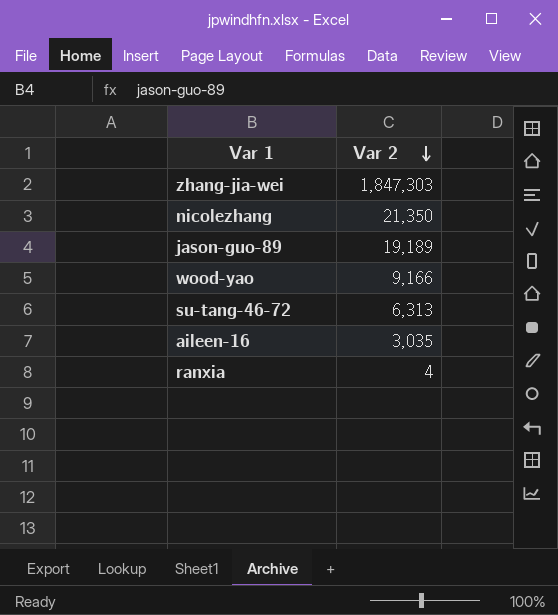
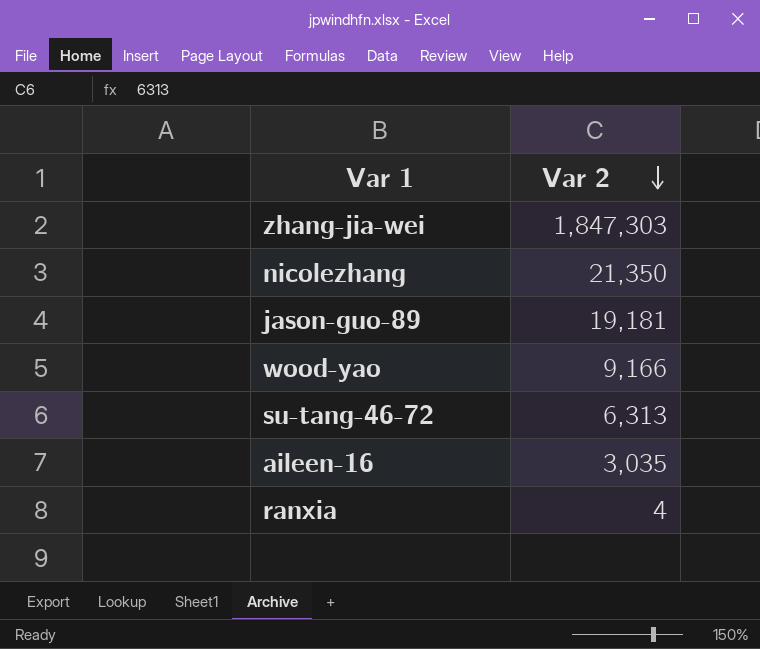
jason-guo-89 | Var 2: 19,189 -> 19,181

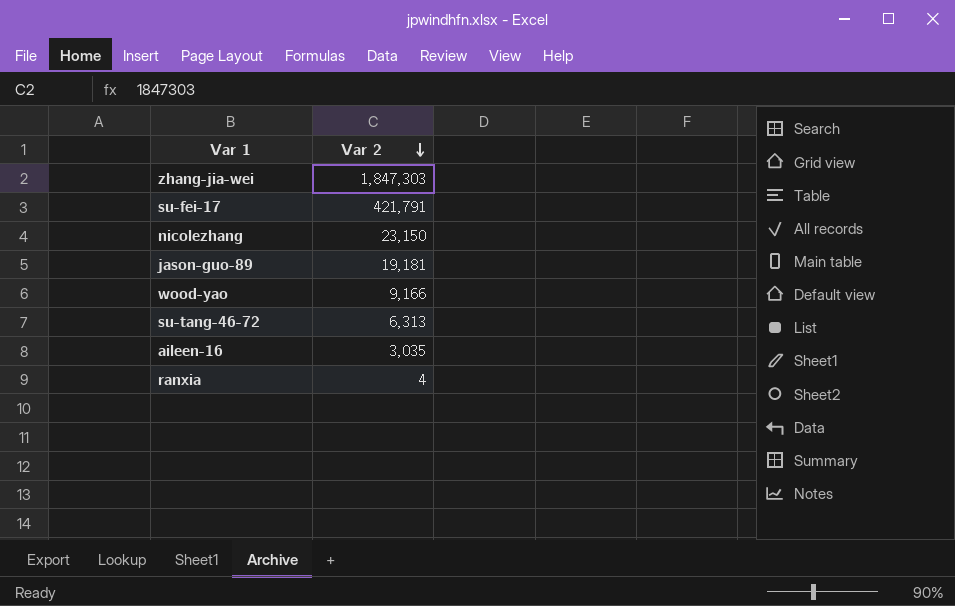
row su-fei-17: none -> 421,791
nicolezhang | Var 2: 21,350 -> 23,150

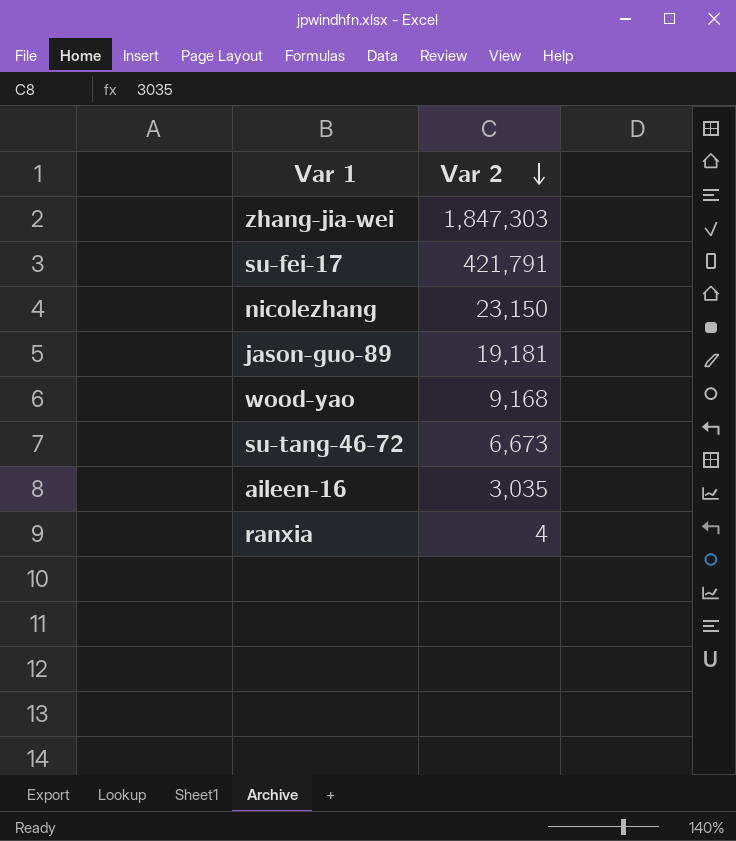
wood-yao | Var 2: 9,166 -> 9,168
su-tang-46-72 | Var 2: 6,313 -> 6,673

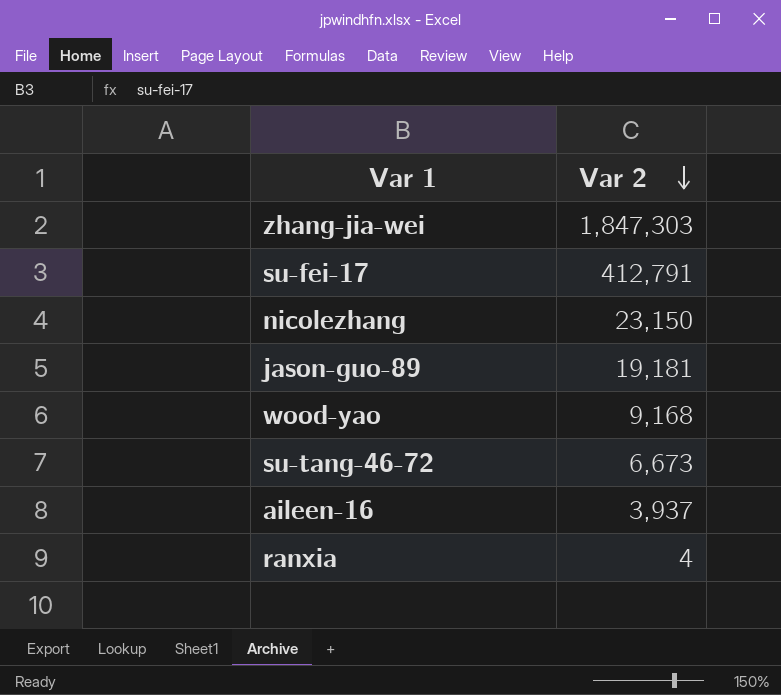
su-fei-17 | Var 2: 421,791 -> 412,791
aileen-16 | Var 2: 3,035 -> 3,937

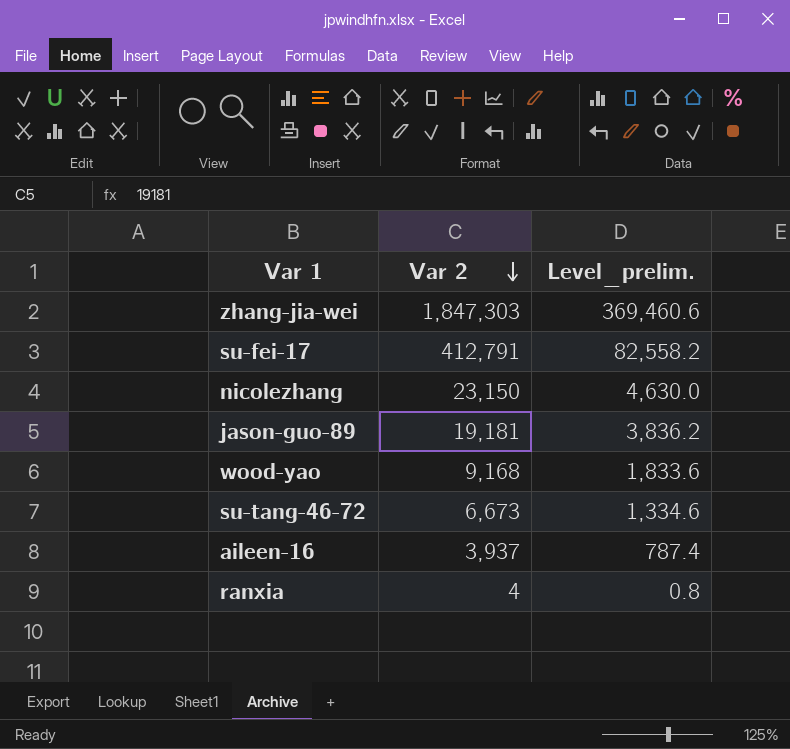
column Level_prelim. | formula: none -> [Var 2] * 0.2

